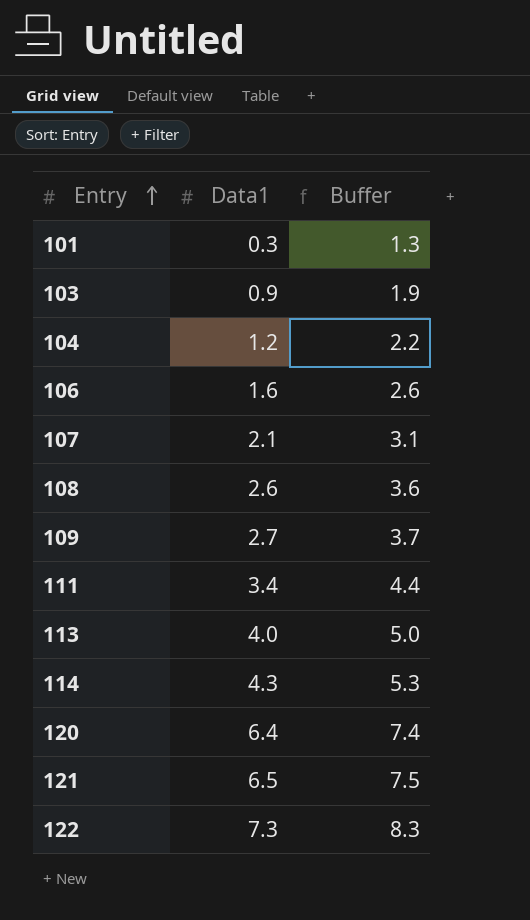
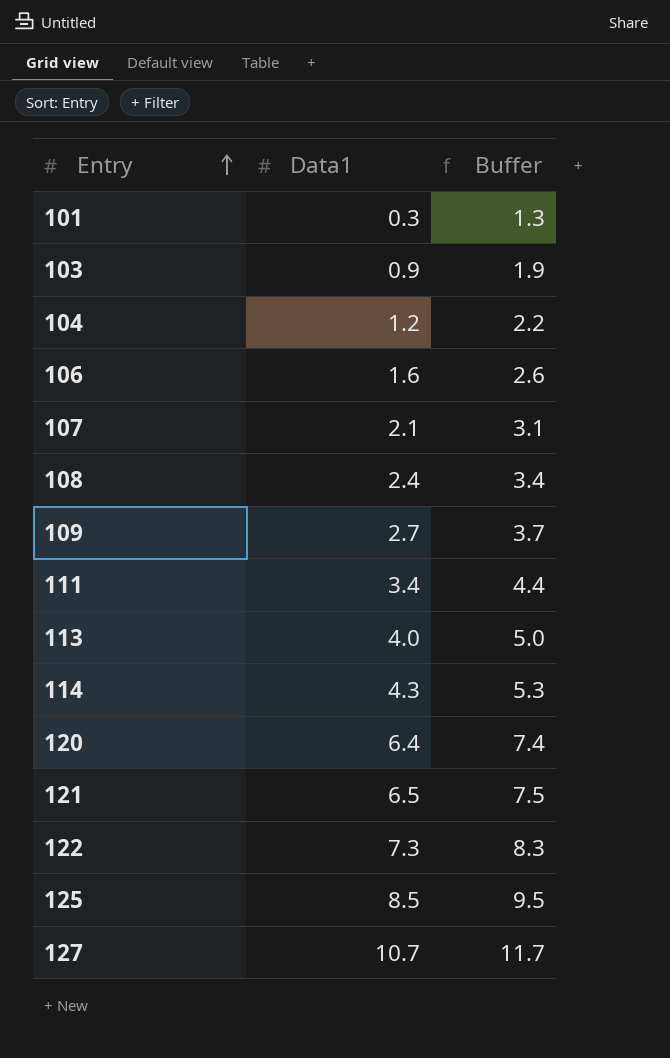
108 | Data1: 2.6 -> 2.4
108 | Buffer: 3.6 -> 3.4
row 125: none -> 8.5 | 9.5
row 127: none -> 10.7 | 11.7

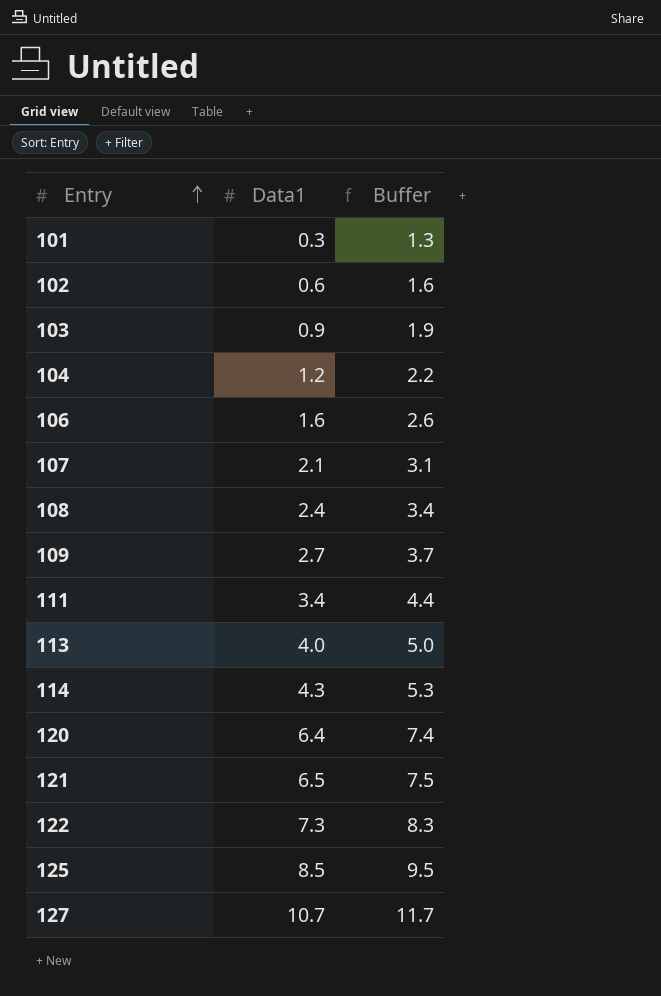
row 102: none -> 0.6 | 1.6

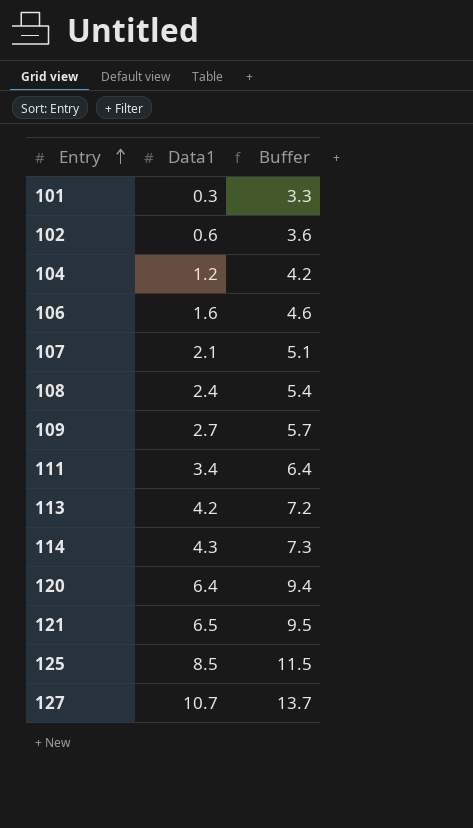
column Buffer | formula: [Data1] + 1 -> [Data1] + 3
row 103: 0.9 | 1.9 -> none
row 122: 7.3 | 8.3 -> none
113 | Data1: 4.0 -> 4.2

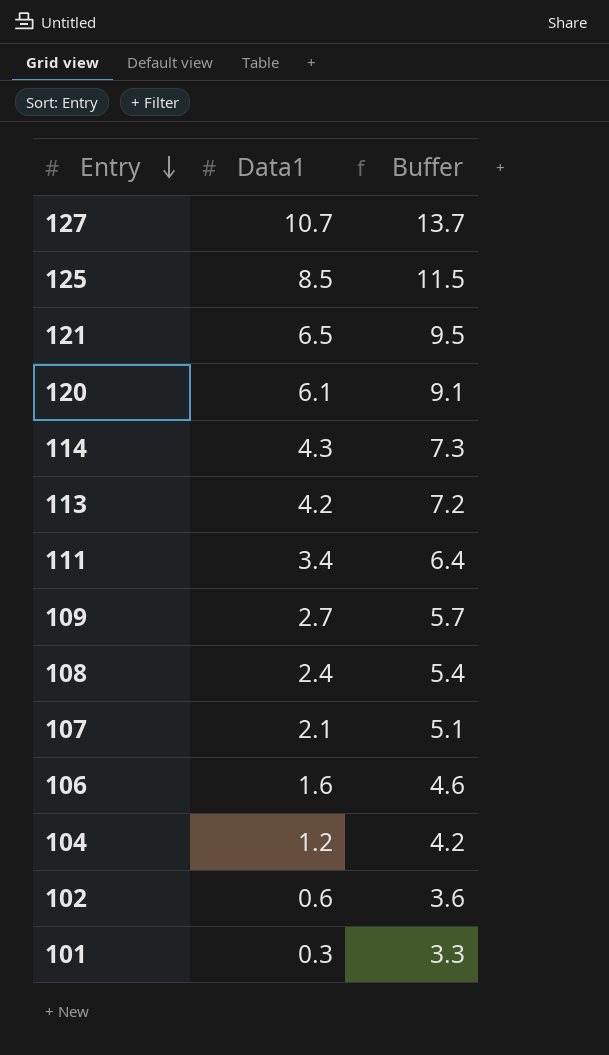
row order: Entry ascending -> Entry descending
120 | Data1: 6.4 -> 6.1
120 | Buffer: 9.4 -> 9.1

